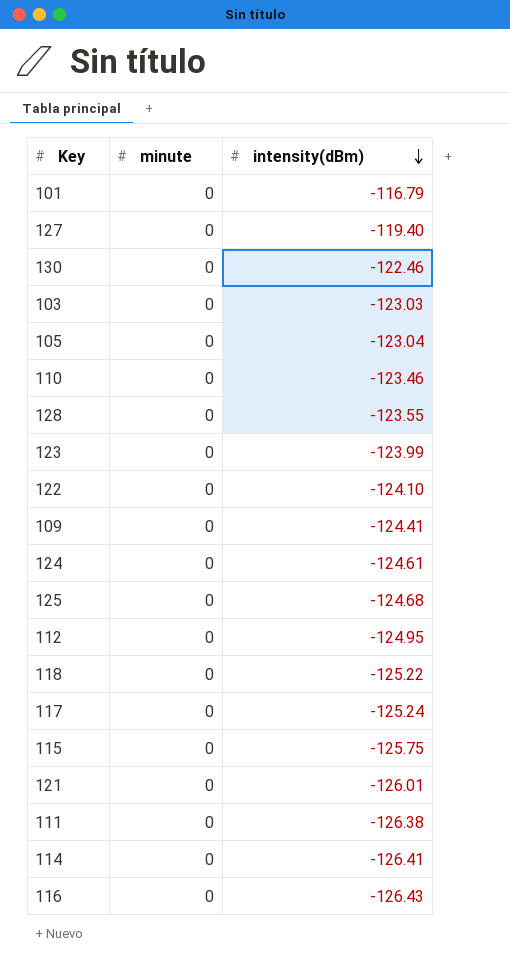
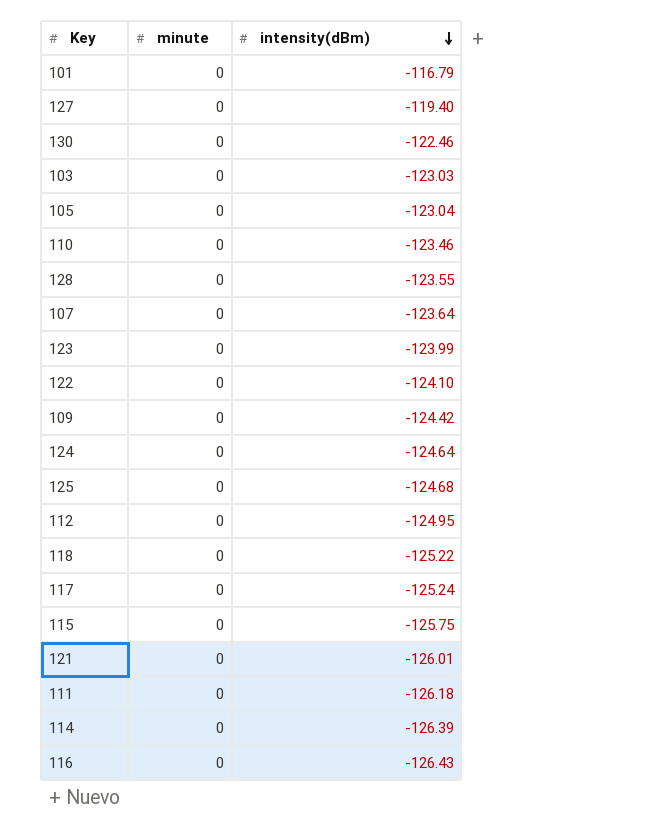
row 107: none -> 0 | -123.64
109 | intensity(dBm): -124.41 -> -124.42
124 | intensity(dBm): -124.61 -> -124.64
111 | intensity(dBm): -126.38 -> -126.18
114 | intensity(dBm): -126.41 -> -126.39

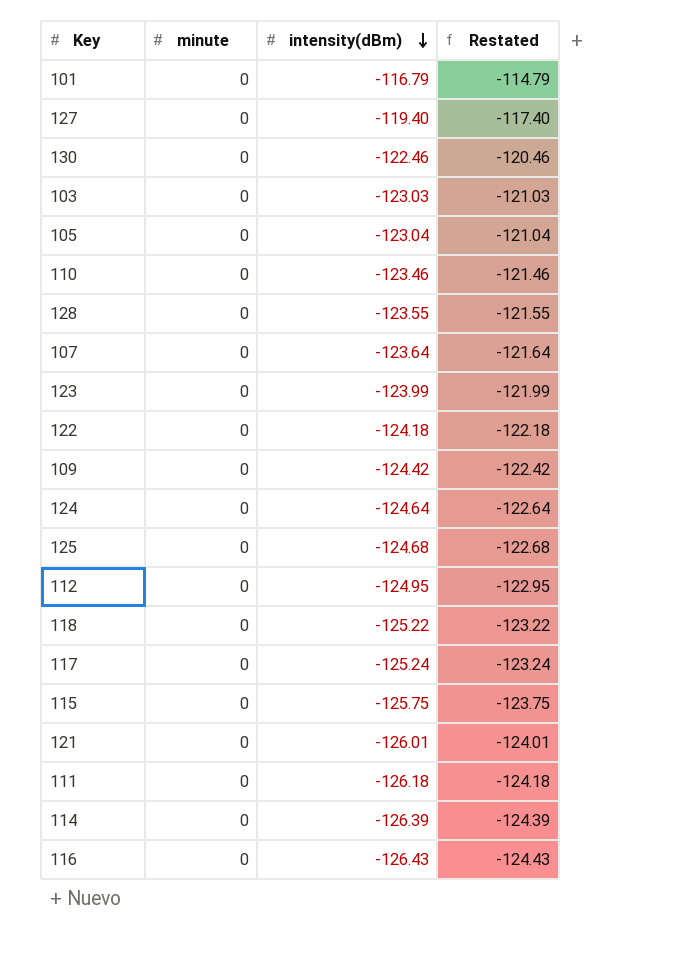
column Restated | formula: none -> [intensity(dBm)] + 2
122 | intensity(dBm): -124.10 -> -124.18

